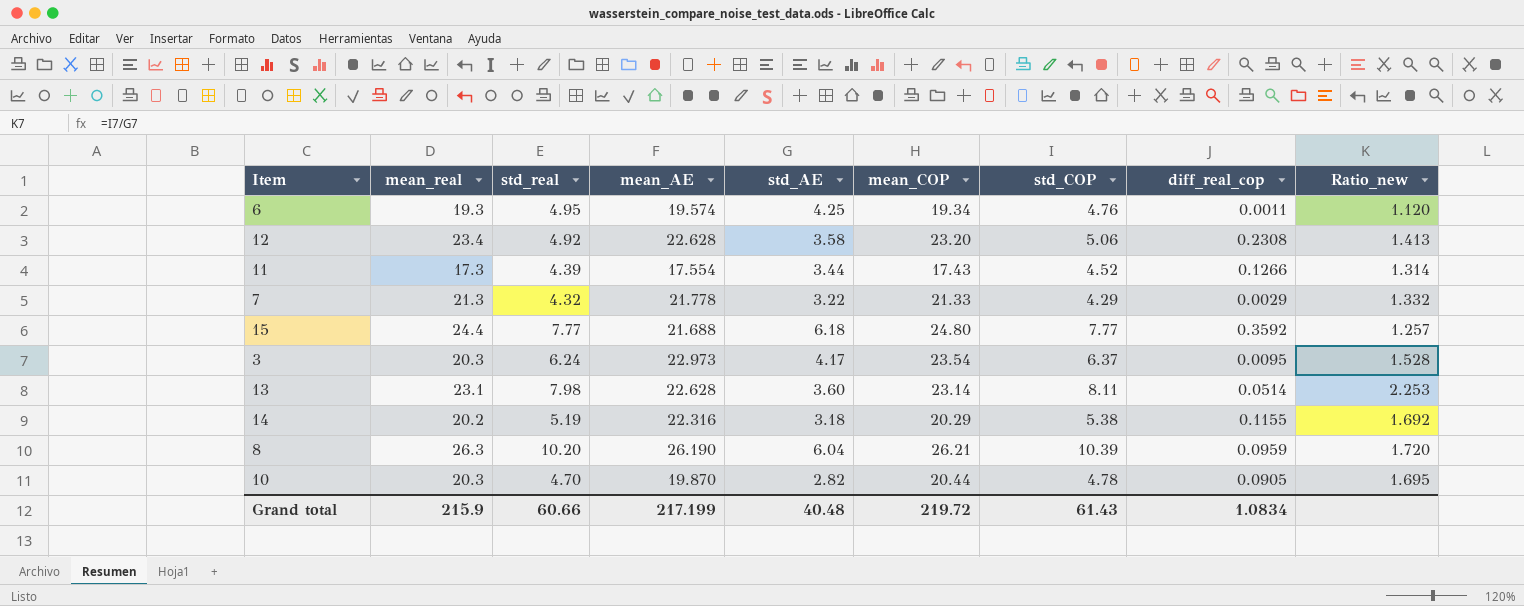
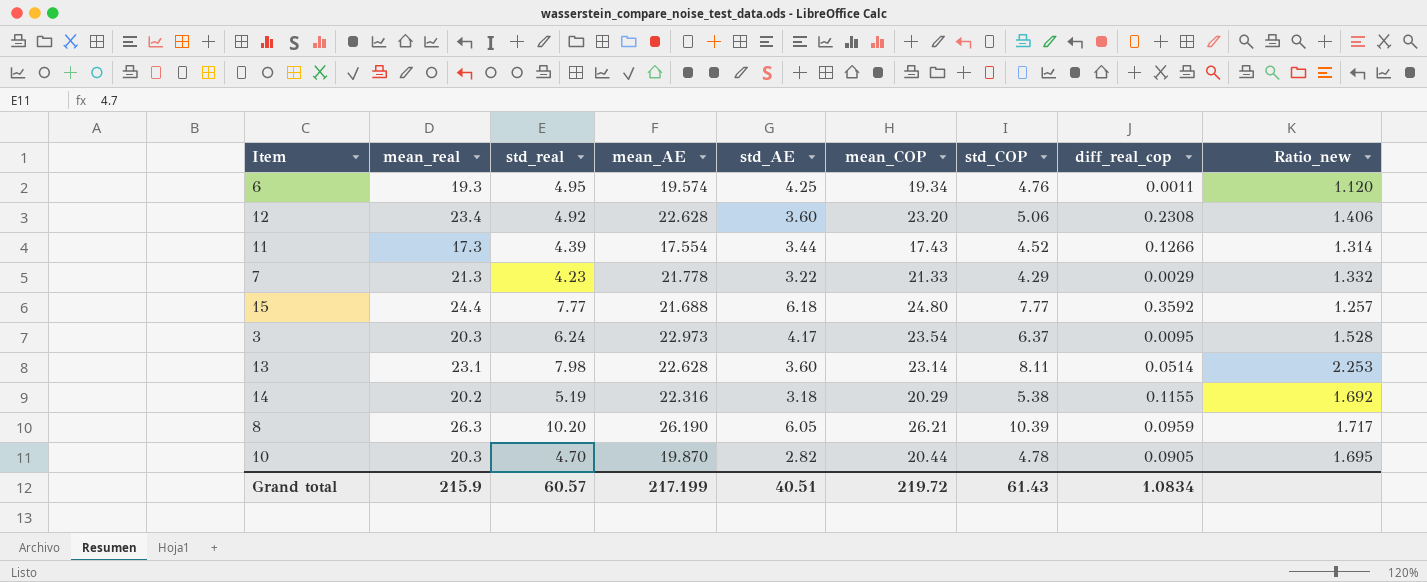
12 | std_AE: 3.58 -> 3.60
12 | Ratio_new: 1.413 -> 1.406
7 | std_real: 4.32 -> 4.23
8 | std_AE: 6.04 -> 6.05
8 | Ratio_new: 1.720 -> 1.717
Grand total | std_real: 60.66 -> 60.57
Grand total | std_AE: 40.48 -> 40.51

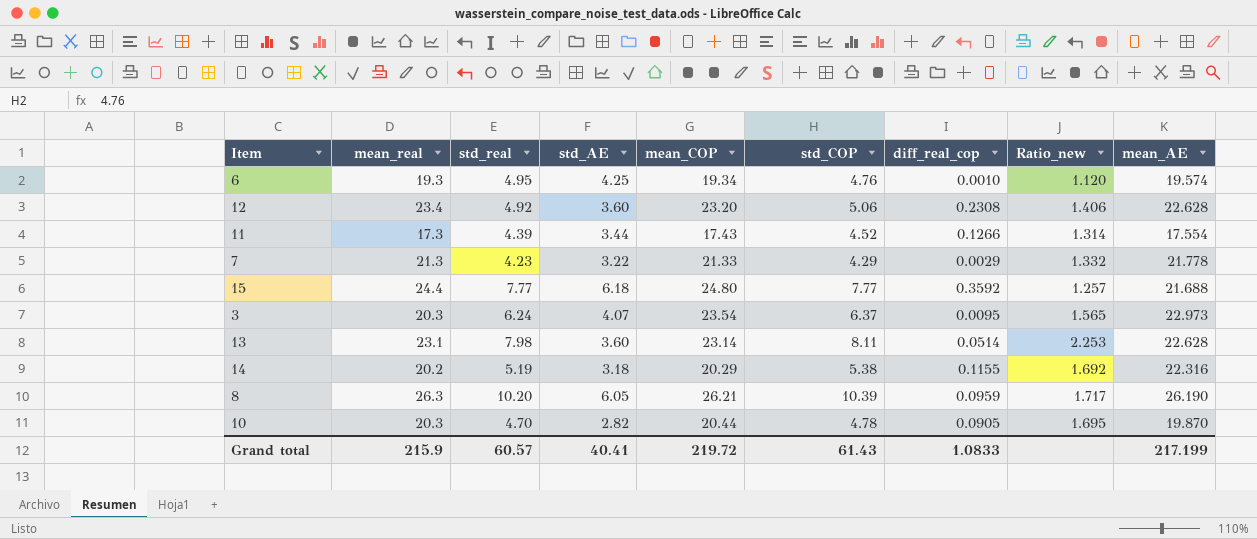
column mean_AE | position: 4 -> 9
6 | diff_real_cop: 0.0011 -> 0.0010
3 | std_AE: 4.17 -> 4.07
3 | Ratio_new: 1.528 -> 1.565
Grand total | std_AE: 40.51 -> 40.41
Grand total | diff_real_cop: 1.0834 -> 1.0833

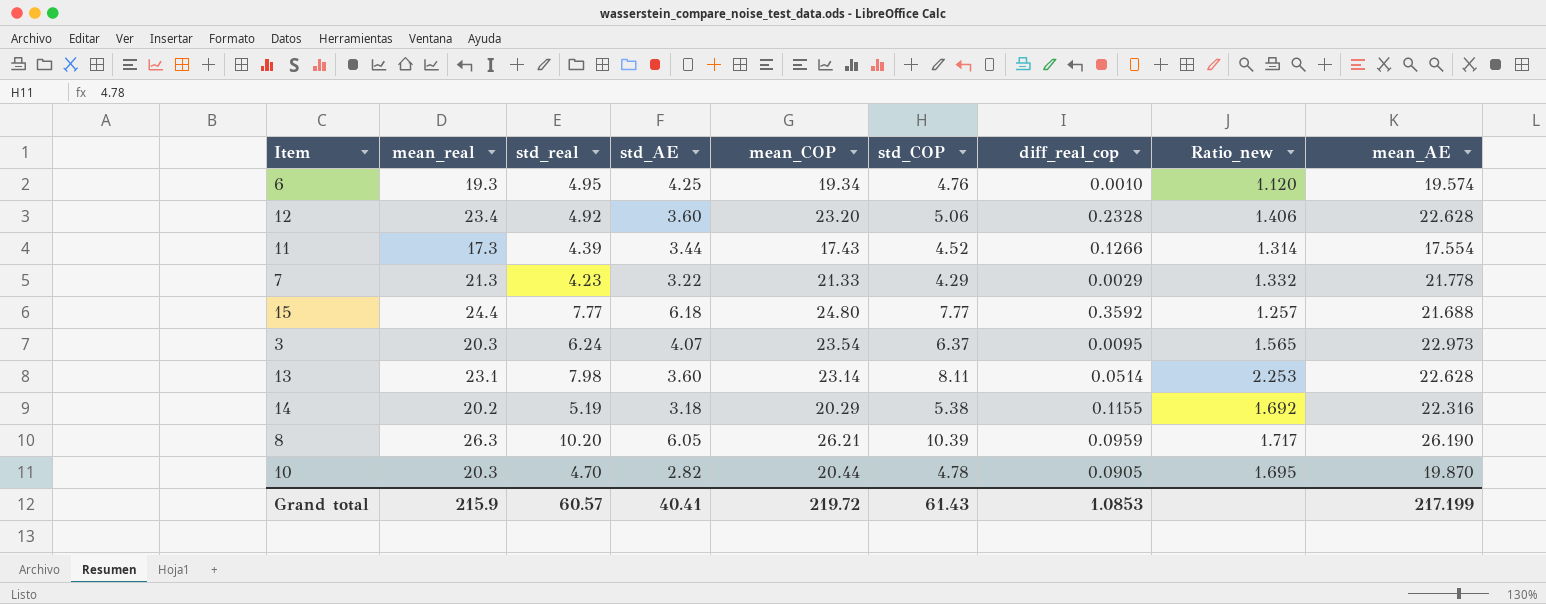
12 | diff_real_cop: 0.2308 -> 0.2328
Grand total | diff_real_cop: 1.0833 -> 1.0853

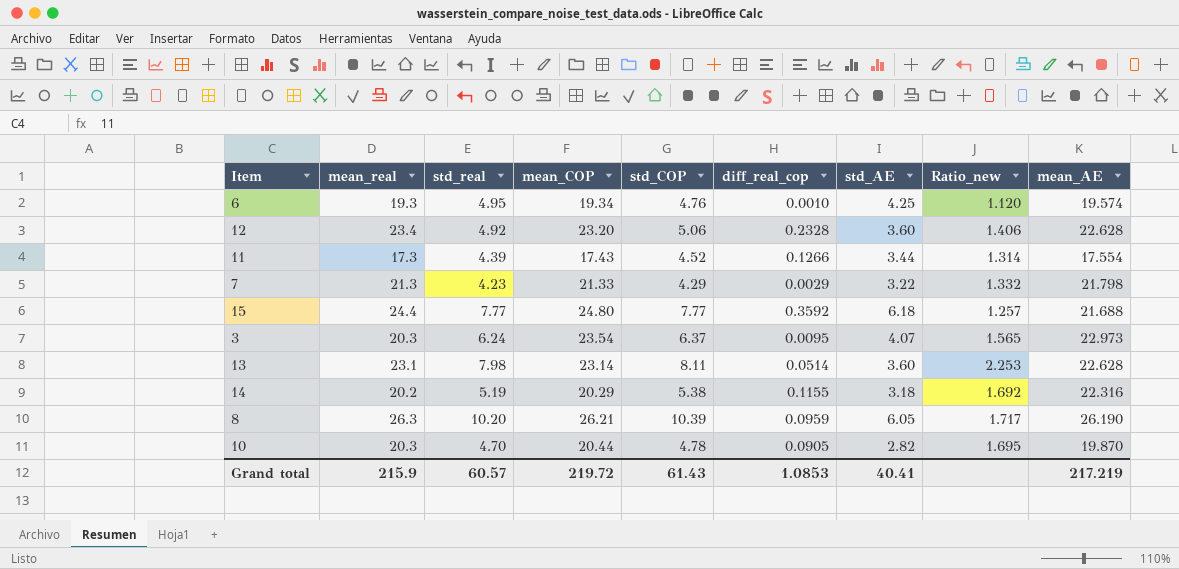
column std_AE | position: 4 -> 7
7 | mean_AE: 21.778 -> 21.798
Grand total | mean_AE: 217.199 -> 217.219

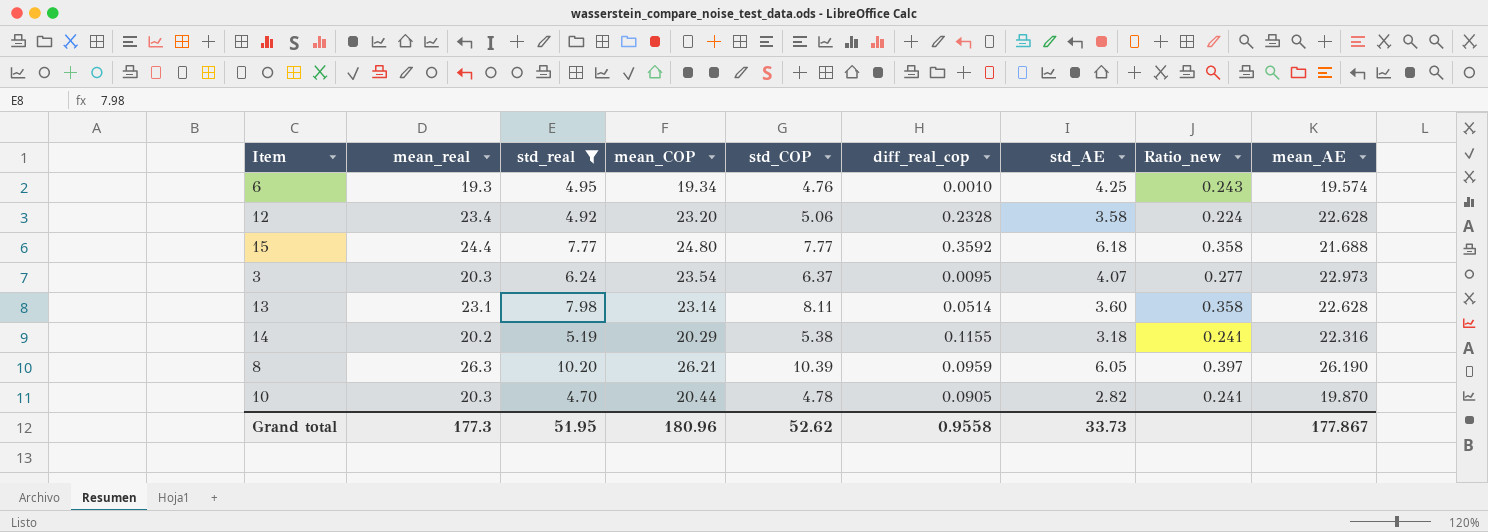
filter: none -> std_real >= 4.70
column Ratio_new | formula: [std_COP] / [std_AE] -> [std_COP] / [mean_AE]
12 | std_AE: 3.60 -> 3.58
Grand total | mean_real: 215.9 -> 177.3
Grand total | std_real: 60.57 -> 51.95
Grand total | mean_COP: 219.72 -> 180.96
Grand total | std_COP: 61.43 -> 52.62
Grand total | diff_real_cop: 1.0853 -> 0.9558
Grand total | std_AE: 40.41 -> 33.73
Grand total | mean_AE: 217.219 -> 177.867

